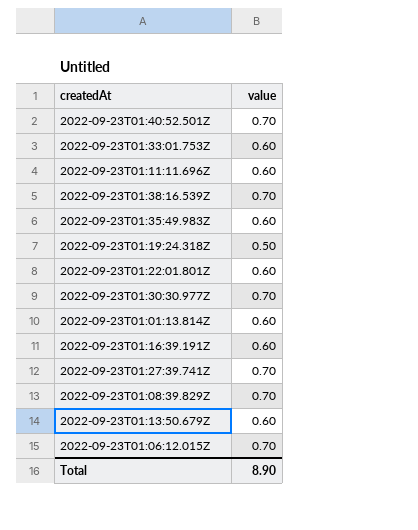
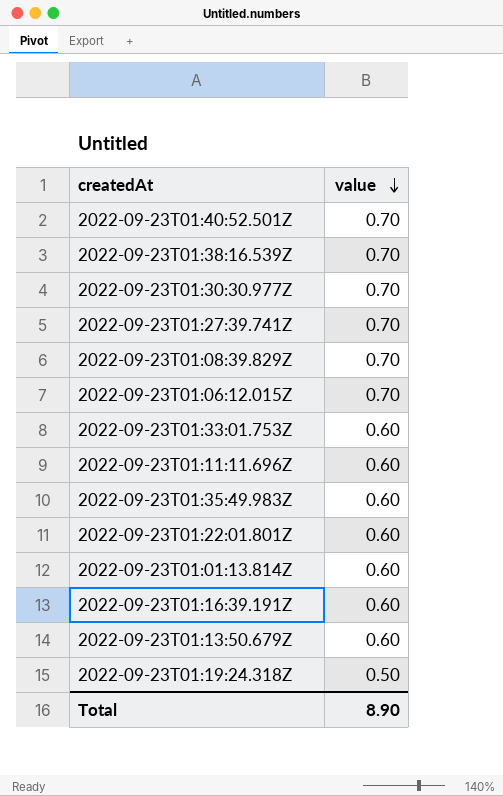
row order: none -> value descending

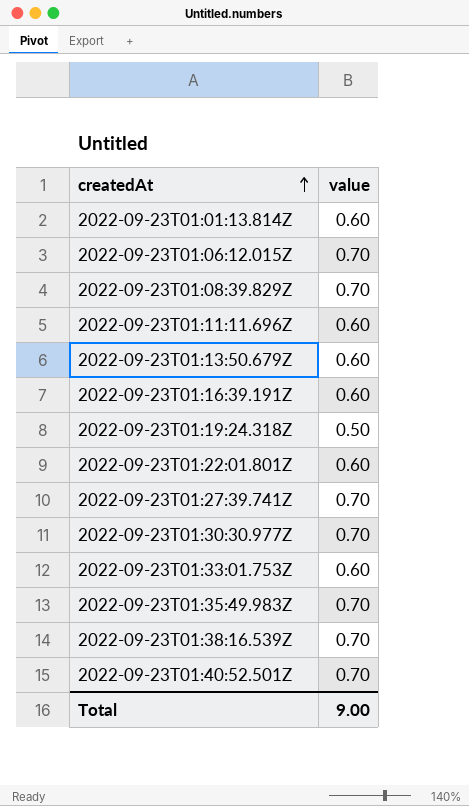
row order: value descending -> createdAt ascending
2022-09-23T01:35:49.983Z | value: 0.60 -> 0.70
Total | value: 8.90 -> 9.00

